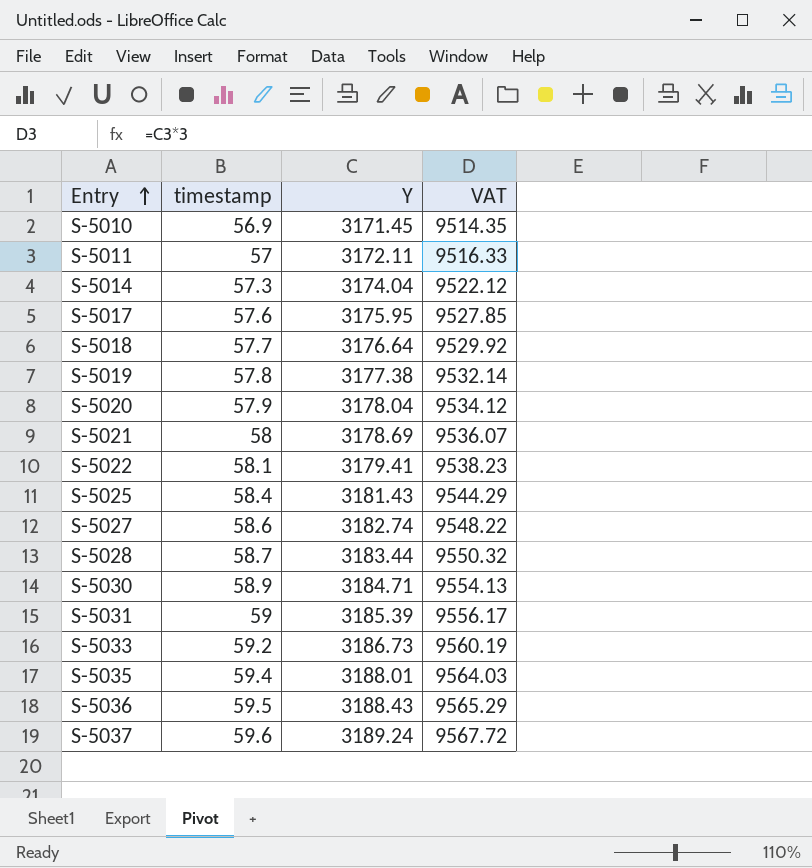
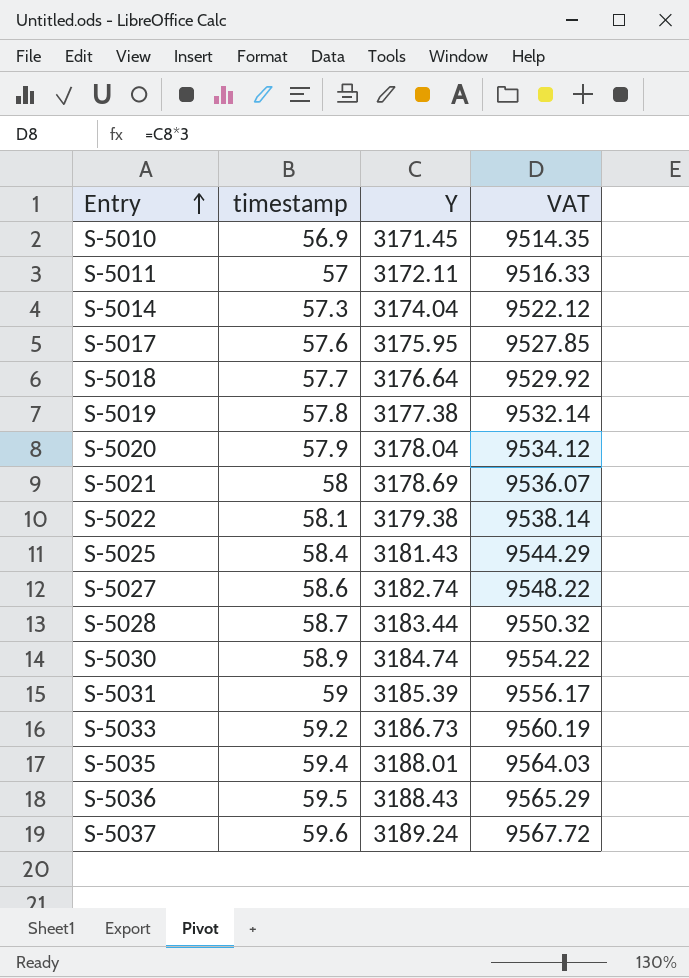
S-5022 | Y: 3179.41 -> 3179.38
S-5022 | VAT: 9538.23 -> 9538.14
S-5030 | Y: 3184.71 -> 3184.74
S-5030 | VAT: 9554.13 -> 9554.22

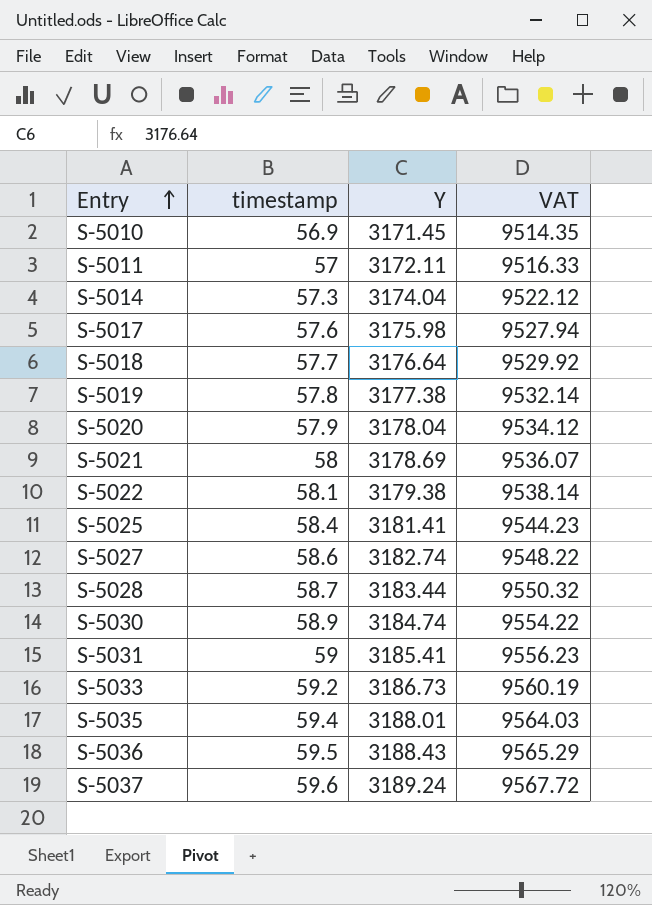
S-5017 | Y: 3175.95 -> 3175.98
S-5017 | VAT: 9527.85 -> 9527.94
S-5025 | Y: 3181.43 -> 3181.41
S-5025 | VAT: 9544.29 -> 9544.23
S-5031 | Y: 3185.39 -> 3185.41
S-5031 | VAT: 9556.17 -> 9556.23

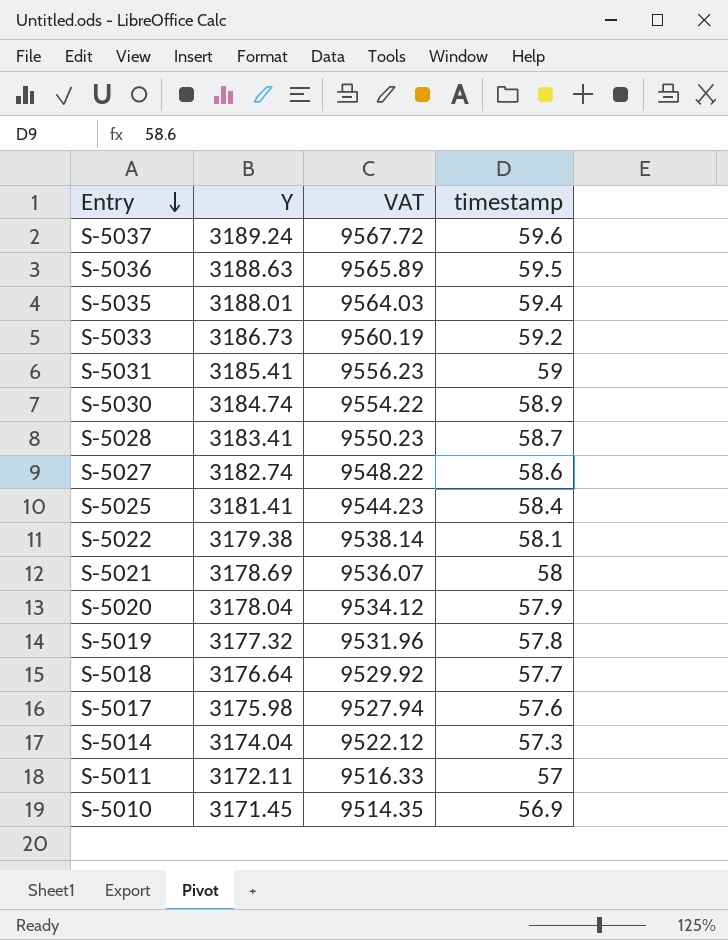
row order: Entry ascending -> Entry descending
column timestamp | position: 2 -> 4
S-5036 | Y: 3188.43 -> 3188.63
S-5036 | VAT: 9565.29 -> 9565.89
S-5028 | Y: 3183.44 -> 3183.41
S-5028 | VAT: 9550.32 -> 9550.23
S-5019 | Y: 3177.38 -> 3177.32
S-5019 | VAT: 9532.14 -> 9531.96

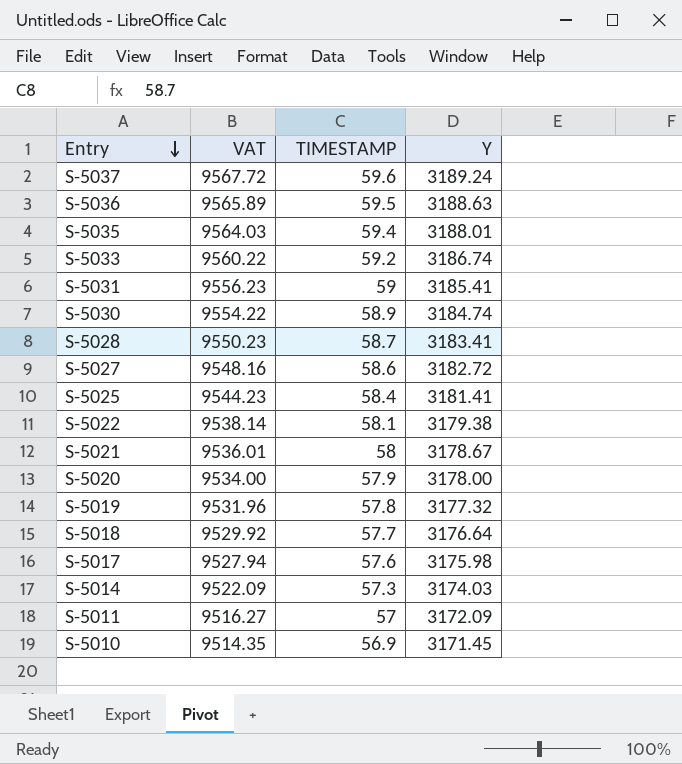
column name: timestamp -> TIMESTAMP
column Y | position: 2 -> 4
S-5033 | VAT: 9560.19 -> 9560.22
S-5033 | Y: 3186.73 -> 3186.74
S-5027 | VAT: 9548.22 -> 9548.16
S-5027 | Y: 3182.74 -> 3182.72
S-5021 | VAT: 9536.07 -> 9536.01
S-5021 | Y: 3178.69 -> 3178.67
S-5020 | VAT: 9534.12 -> 9534.00
S-5020 | Y: 3178.04 -> 3178.00
S-5014 | VAT: 9522.12 -> 9522.09
S-5014 | Y: 3174.04 -> 3174.03
S-5011 | VAT: 9516.33 -> 9516.27
S-5011 | Y: 3172.11 -> 3172.09

